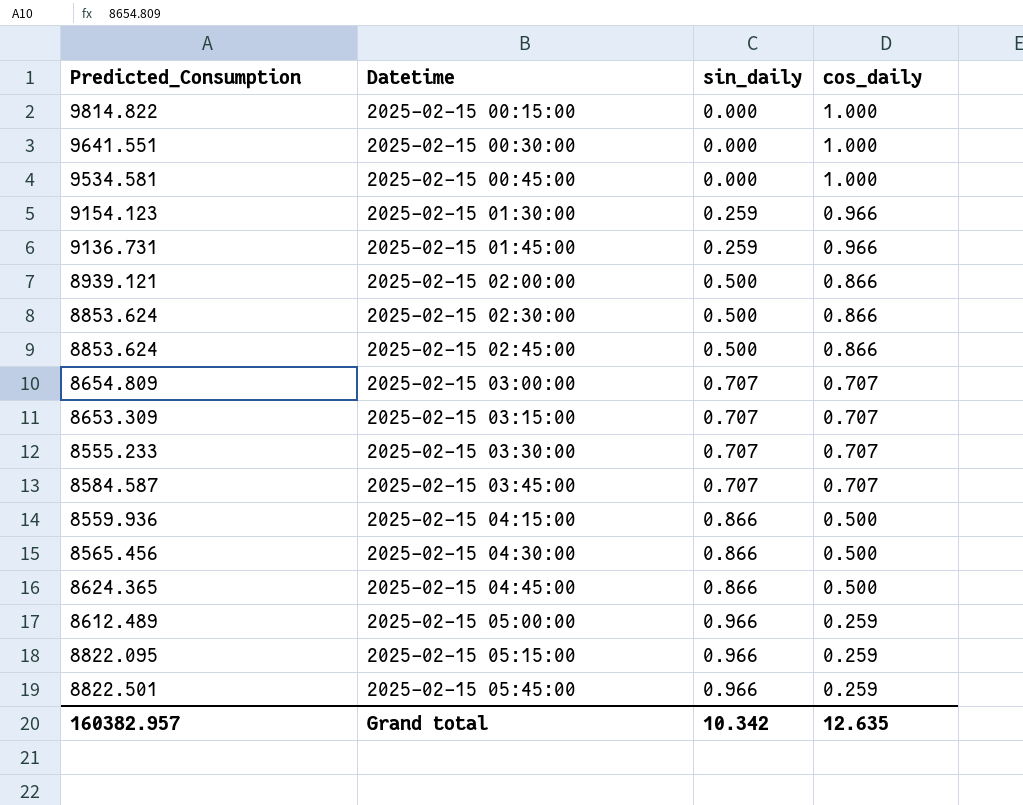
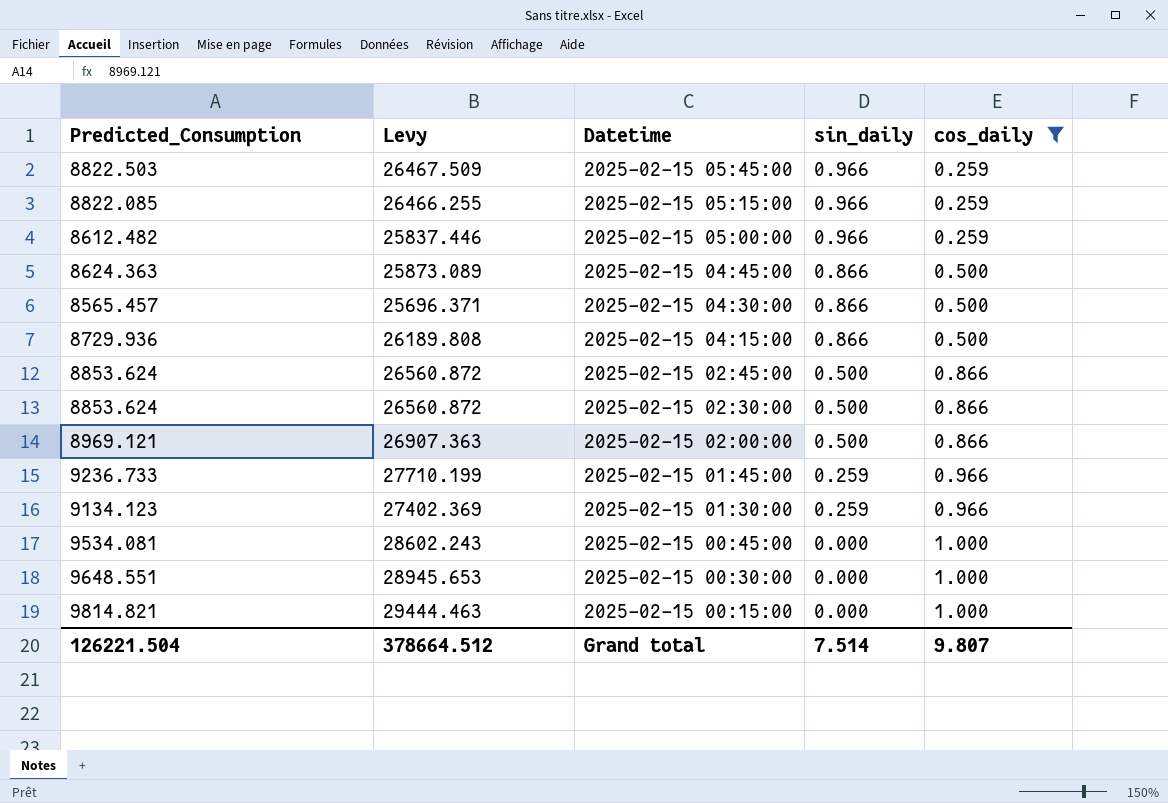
filter: none -> cos_daily != 0.707
row order: Datetime ascending -> Datetime descending
column Levy | formula: none -> [Predicted_Consumption] * 3
2025-02-15 05:45:00 | Predicted_Consumption: 8822.501 -> 8822.503
2025-02-15 05:15:00 | Predicted_Consumption: 8822.095 -> 8822.085
2025-02-15 05:00:00 | Predicted_Consumption: 8612.489 -> 8612.482
2025-02-15 04:45:00 | Predicted_Consumption: 8624.365 -> 8624.363
2025-02-15 04:30:00 | Predicted_Consumption: 8565.456 -> 8565.457
2025-02-15 04:15:00 | Predicted_Consumption: 8559.936 -> 8729.936
2025-02-15 02:00:00 | Predicted_Consumption: 8939.121 -> 8969.121
2025-02-15 01:45:00 | Predicted_Consumption: 9136.731 -> 9236.733
2025-02-15 01:30:00 | Predicted_Consumption: 9154.123 -> 9134.123
2025-02-15 00:45:00 | Predicted_Consumption: 9534.581 -> 9534.081
2025-02-15 00:30:00 | Predicted_Consumption: 9641.551 -> 9648.551
2025-02-15 00:15:00 | Predicted_Consumption: 9814.822 -> 9814.821
Grand total | Predicted_Consumption: 160382.957 -> 126221.504
Grand total | sin_daily: 10.342 -> 7.514
Grand total | cos_daily: 12.635 -> 9.807

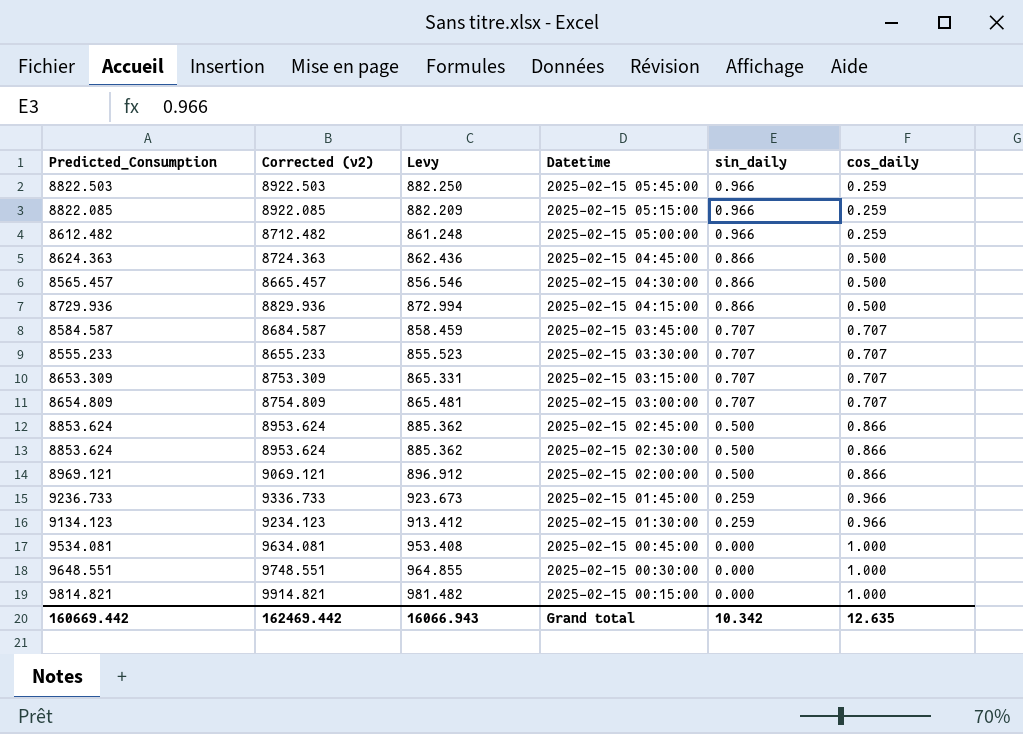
filter: cos_daily != 0.707 -> none
column Corrected (v2) | formula: none -> [Predicted_Consumption] + 100
column Levy | formula: [Predicted_Consumption] * 3 -> [Predicted_Consumption] * 0.1
Grand total | Predicted_Consumption: 126221.504 -> 160669.442
Grand total | Levy: 378664.512 -> 16066.943
Grand total | sin_daily: 7.514 -> 10.342
Grand total | cos_daily: 9.807 -> 12.635

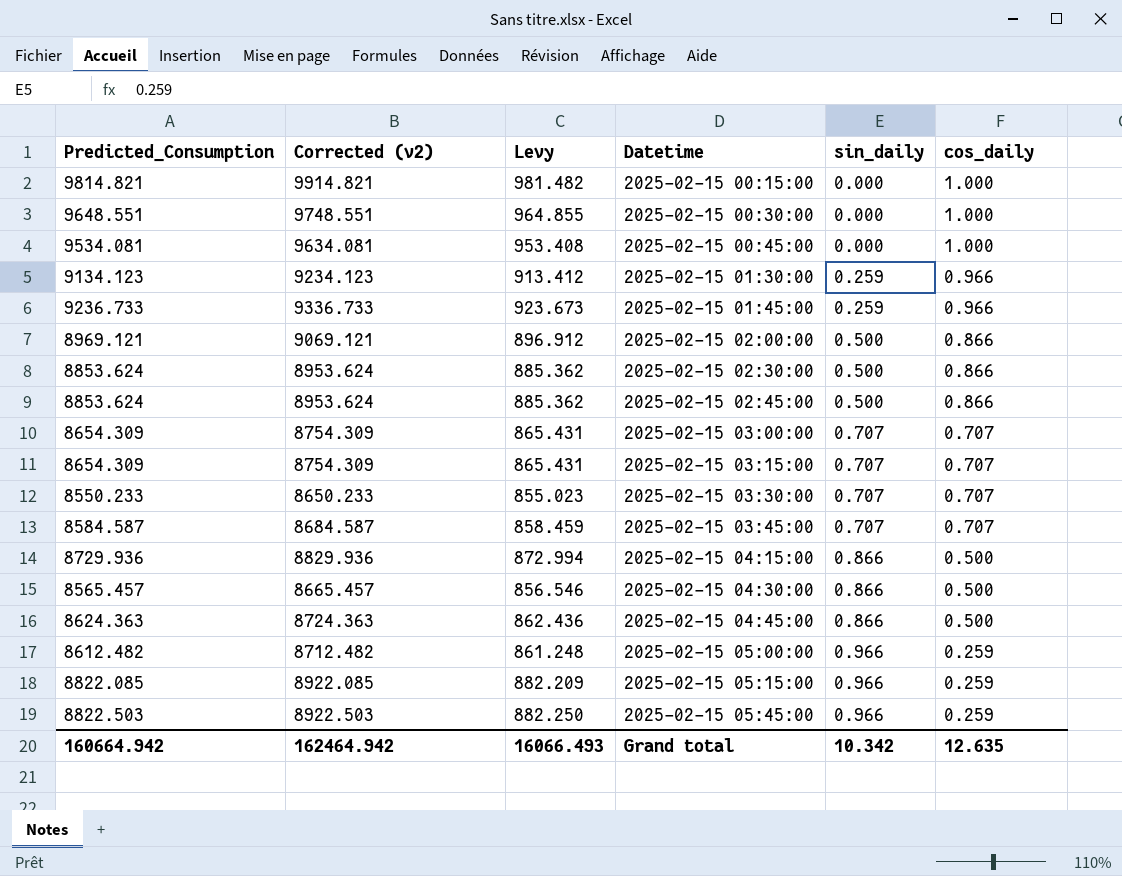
row order: Datetime descending -> Datetime ascending
2025-02-15 03:00:00 | Predicted_Consumption: 8654.809 -> 8654.309
2025-02-15 03:00:00 | Corrected (v2): 8754.809 -> 8754.309
2025-02-15 03:00:00 | Levy: 865.481 -> 865.431
2025-02-15 03:15:00 | Predicted_Consumption: 8653.309 -> 8654.309
2025-02-15 03:15:00 | Corrected (v2): 8753.309 -> 8754.309
2025-02-15 03:15:00 | Levy: 865.331 -> 865.431
2025-02-15 03:30:00 | Predicted_Consumption: 8555.233 -> 8550.233
2025-02-15 03:30:00 | Corrected (v2): 8655.233 -> 8650.233
2025-02-15 03:30:00 | Levy: 855.523 -> 855.023
Grand total | Predicted_Consumption: 160669.442 -> 160664.942
Grand total | Corrected (v2): 162469.442 -> 162464.942
Grand total | Levy: 16066.943 -> 16066.493

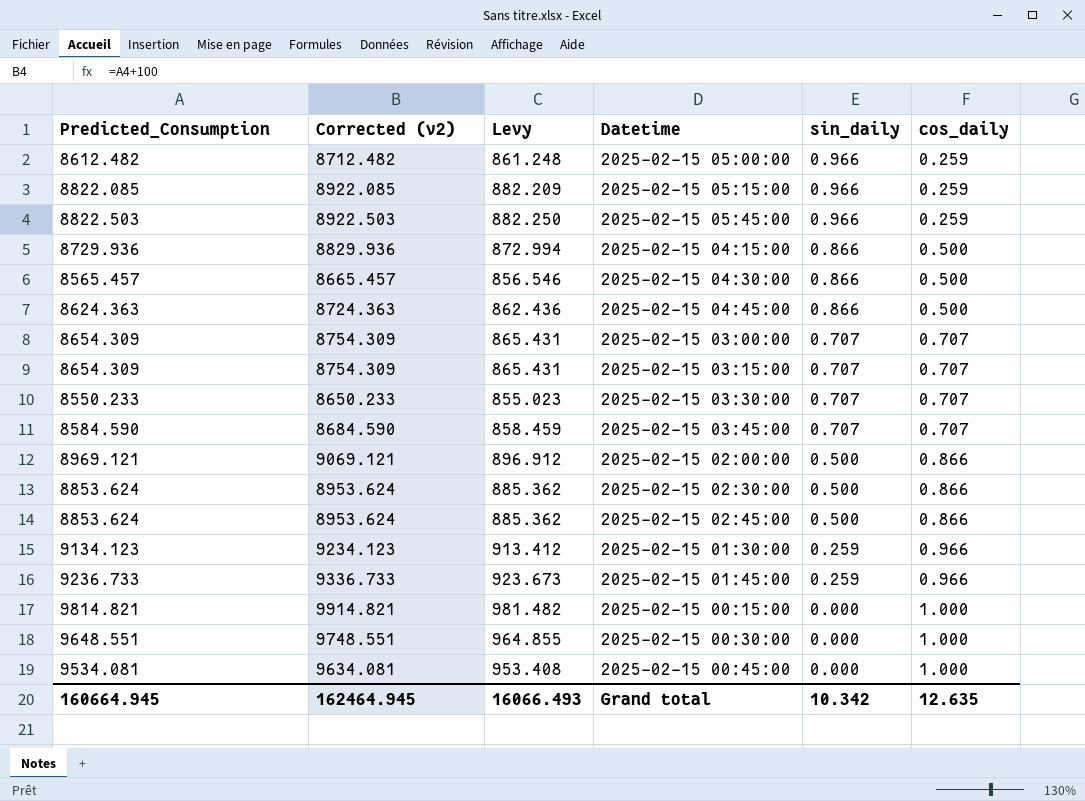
row order: Datetime ascending -> sin_daily descending
2025-02-15 03:45:00 | Predicted_Consumption: 8584.587 -> 8584.590
2025-02-15 03:45:00 | Corrected (v2): 8684.587 -> 8684.590
Grand total | Predicted_Consumption: 160664.942 -> 160664.945
Grand total | Corrected (v2): 162464.942 -> 162464.945

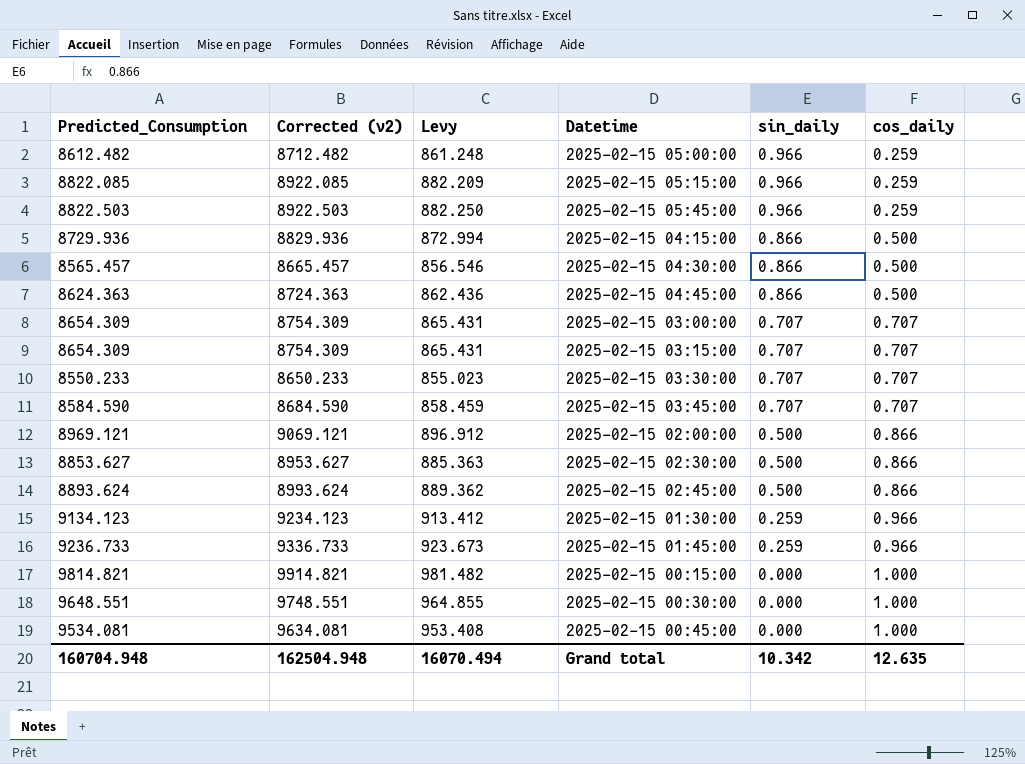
2025-02-15 02:30:00 | Predicted_Consumption: 8853.624 -> 8853.627
2025-02-15 02:30:00 | Corrected (v2): 8953.624 -> 8953.627
2025-02-15 02:30:00 | Levy: 885.362 -> 885.363
2025-02-15 02:45:00 | Predicted_Consumption: 8853.624 -> 8893.624
2025-02-15 02:45:00 | Corrected (v2): 8953.624 -> 8993.624
2025-02-15 02:45:00 | Levy: 885.362 -> 889.362
Grand total | Predicted_Consumption: 160664.945 -> 160704.948
Grand total | Corrected (v2): 162464.945 -> 162504.948
Grand total | Levy: 16066.493 -> 16070.494

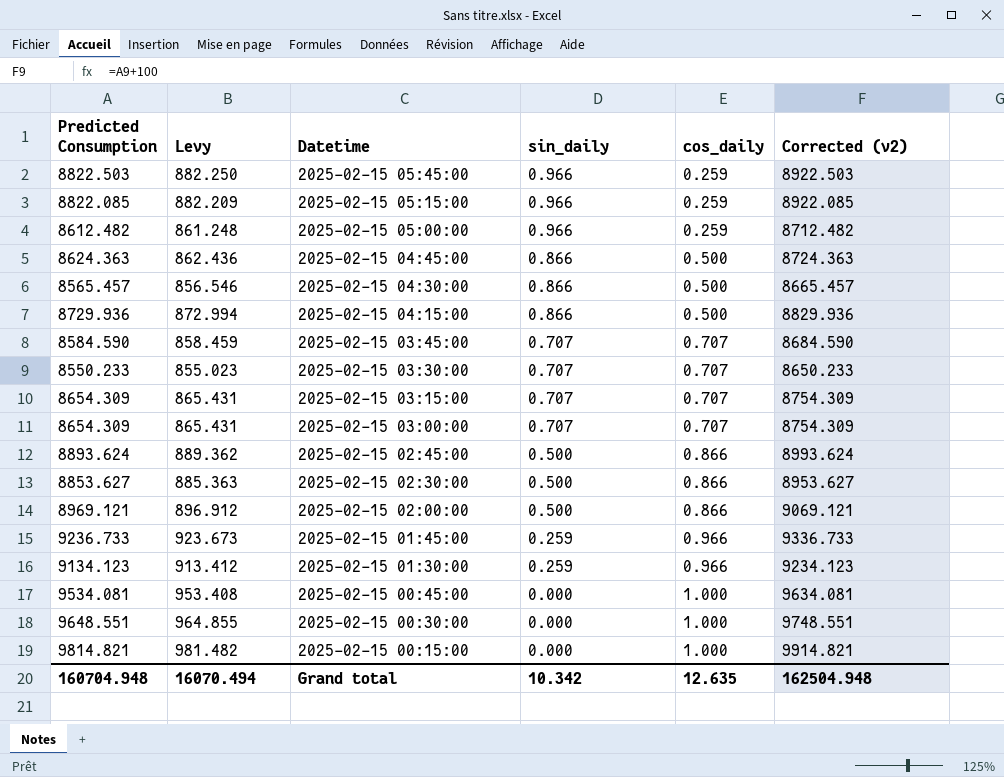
row order: sin_daily descending -> Datetime descending
column name: Predicted_Consumption -> Predicted Consumption
column Corrected (v2) | position: 2 -> 6

